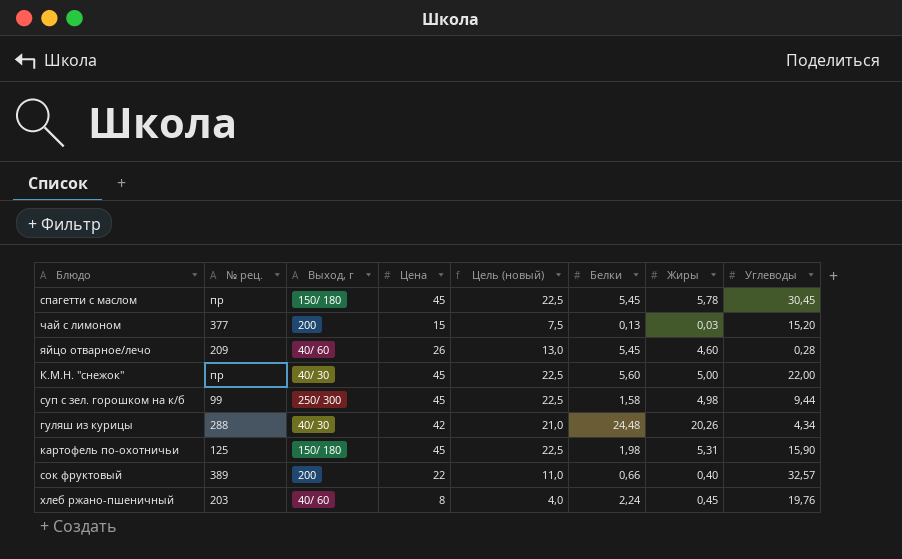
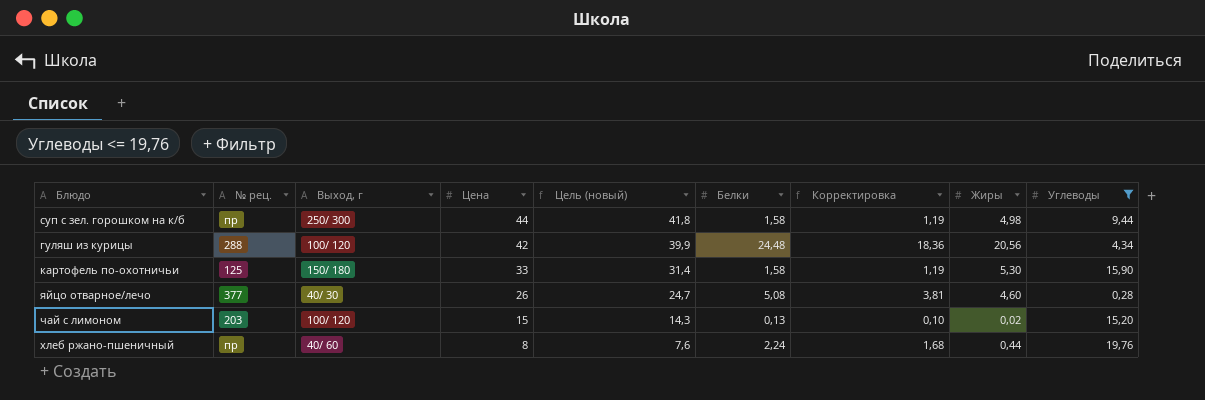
filter: none -> Углеводы <= 19,76
row order: none -> Цена descending
column Цель (новый) | formula: [Цена] * 0,5 -> [Цена] * 0,95
column Корректировка | formula: none -> [Белки] * 0,75
суп с зел. горошком на к/б | № рец.: 99 -> пр
суп с зел. горошком на к/б | Цена: 45 -> 44
гуляш из курицы | Выход, г: 40/ 30 -> 100/ 120
гуляш из курицы | Жиры: 20,26 -> 20,56
картофель по-охотничьи | Цена: 45 -> 33
картофель по-охотничьи | Белки: 1,98 -> 1,58
картофель по-охотничьи | Жиры: 5,31 -> 5,30
яйцо отварное/лечо | № рец.: 209 -> 377
яйцо отварное/лечо | Выход, г: 40/ 60 -> 40/ 30
яйцо отварное/лечо | Белки: 5,45 -> 5,08
чай с лимоном | № рец.: 377 -> 203
чай с лимоном | Выход, г: 200 -> 100/ 120
чай с лимоном | Жиры: 0,03 -> 0,02
хлеб ржано-пшеничный | № рец.: 203 -> пр
хлеб ржано-пшеничный | Жиры: 0,45 -> 0,44

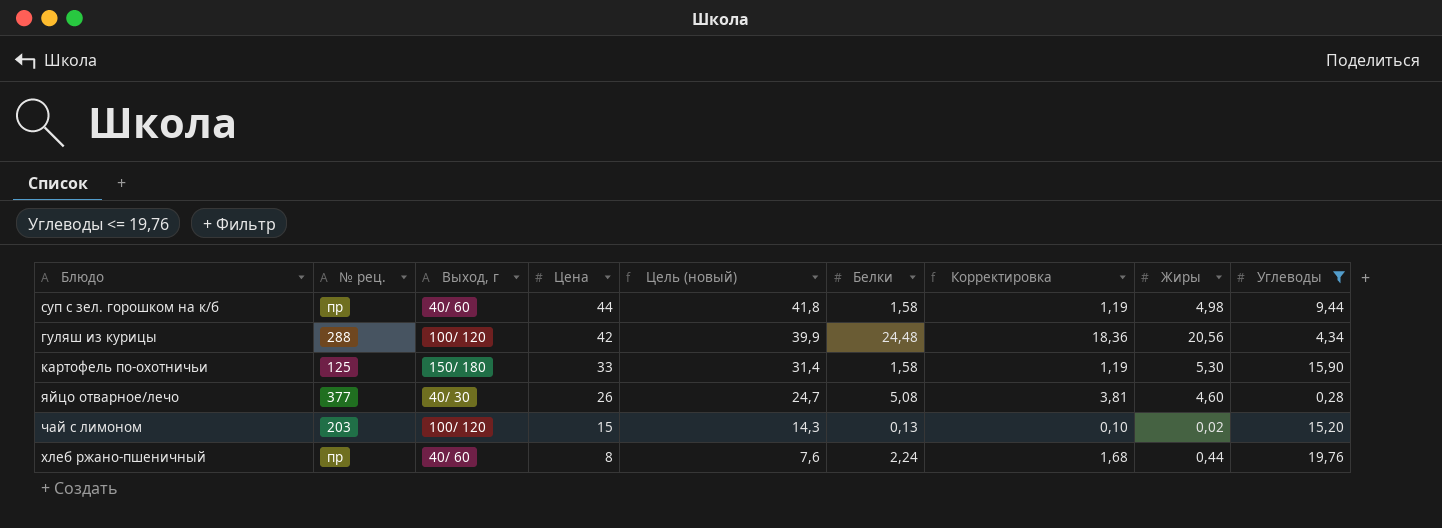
суп с зел. горошком на к/б | Выход, г: 250/ 300 -> 40/ 60

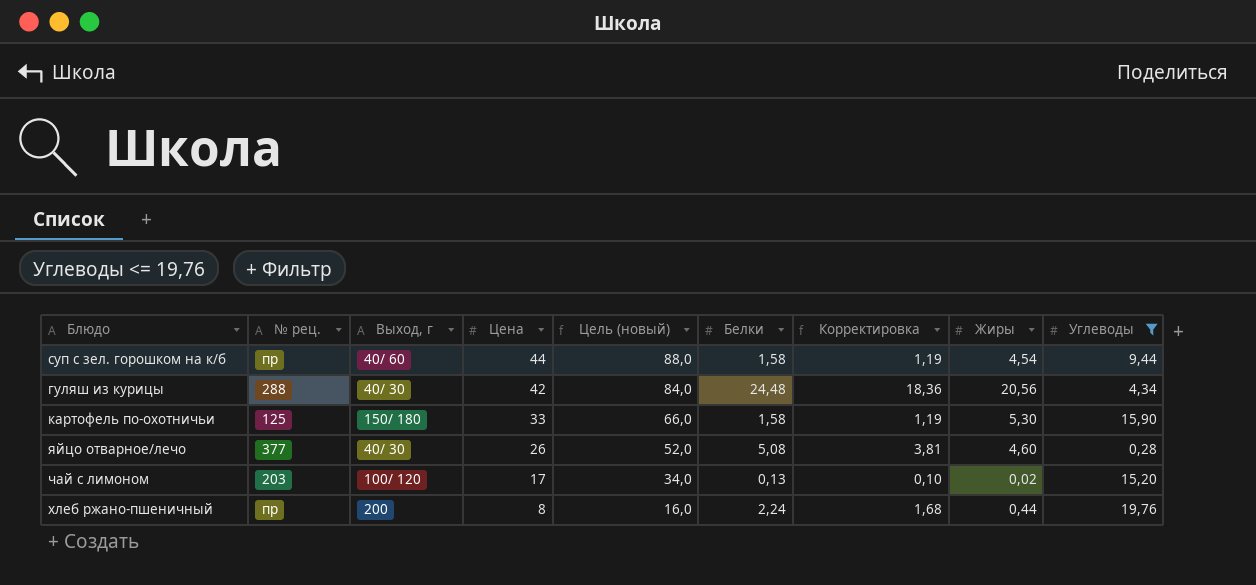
column Цель (новый) | formula: [Цена] * 0,95 -> [Цена] * 2
суп с зел. горошком на к/б | Жиры: 4,98 -> 4,54
гуляш из курицы | Выход, г: 100/ 120 -> 40/ 30
чай с лимоном | Цена: 15 -> 17
хлеб ржано-пшеничный | Выход, г: 40/ 60 -> 200

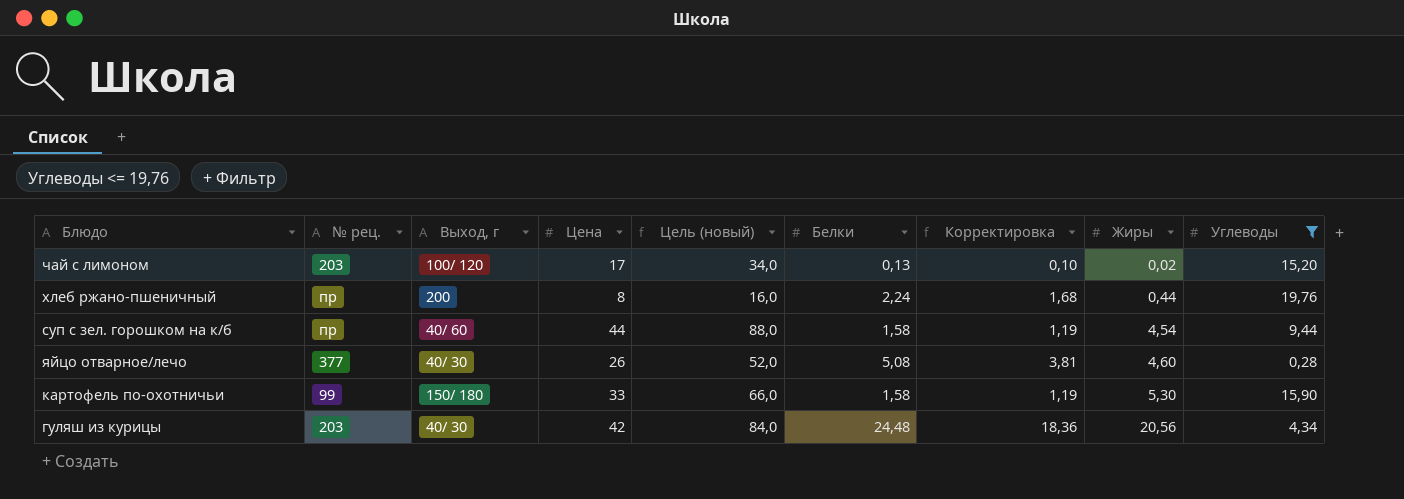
row order: Цена descending -> Жиры ascending
картофель по-охотничьи | № рец.: 125 -> 99
гуляш из курицы | № рец.: 288 -> 203

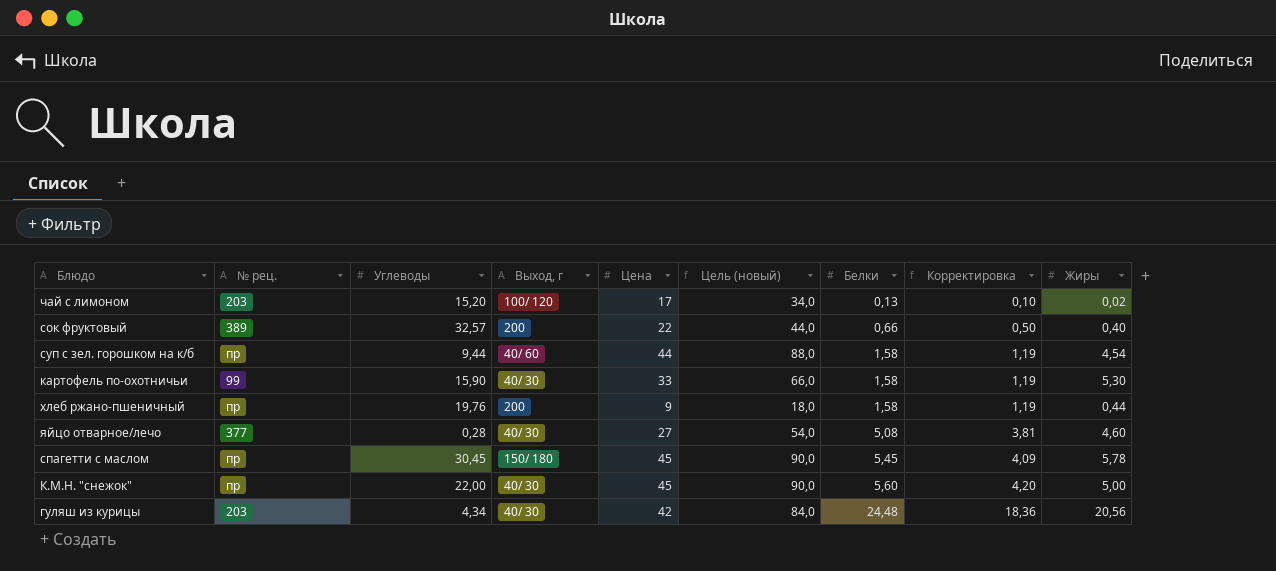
filter: Углеводы <= 19,76 -> none
row order: Жиры ascending -> Белки ascending
column Углеводы | position: 9 -> 3
картофель по-охотничьи | Выход, г: 150/ 180 -> 40/ 30
хлеб ржано-пшеничный | Цена: 8 -> 9
хлеб ржано-пшеничный | Цель (новый): 16,0 -> 18,0
хлеб ржано-пшеничный | Белки: 2,24 -> 1,58
хлеб ржано-пшеничный | Корректировка: 1,68 -> 1,19
яйцо отварное/лечо | Цена: 26 -> 27
яйцо отварное/лечо | Цель (новый): 52,0 -> 54,0

